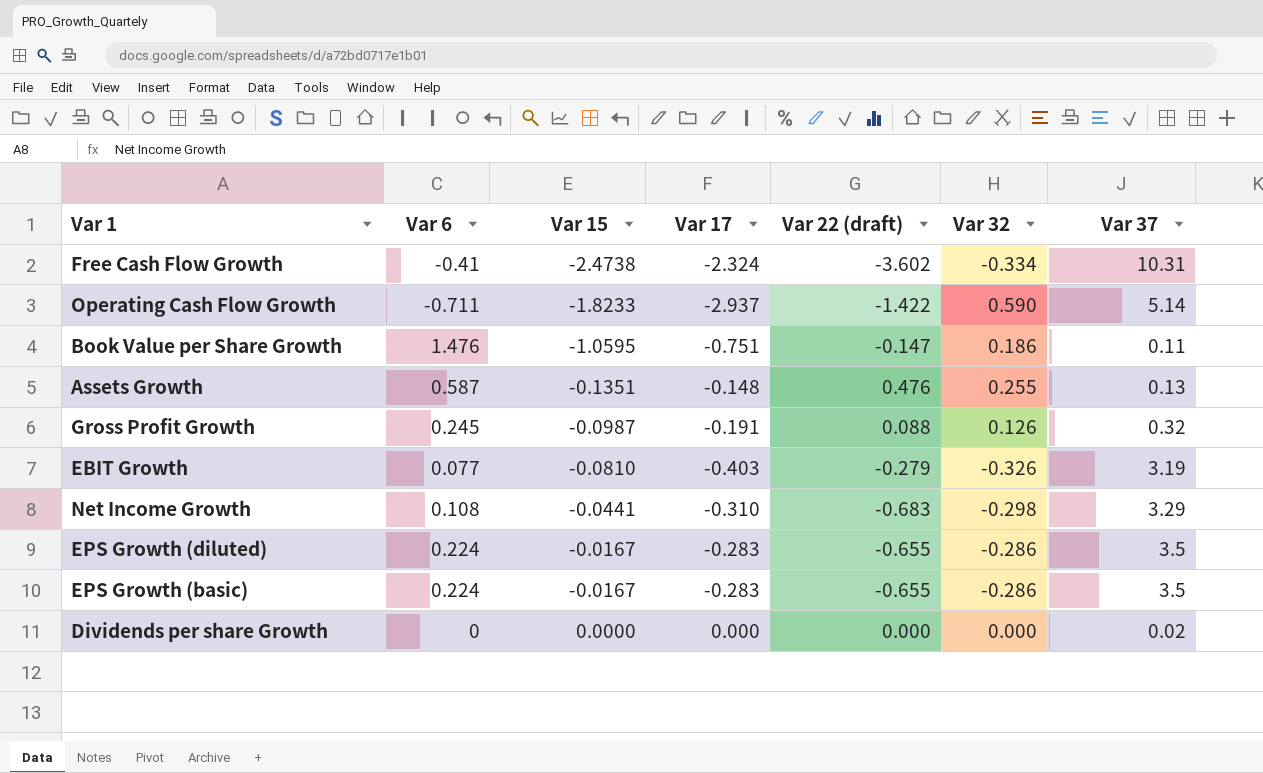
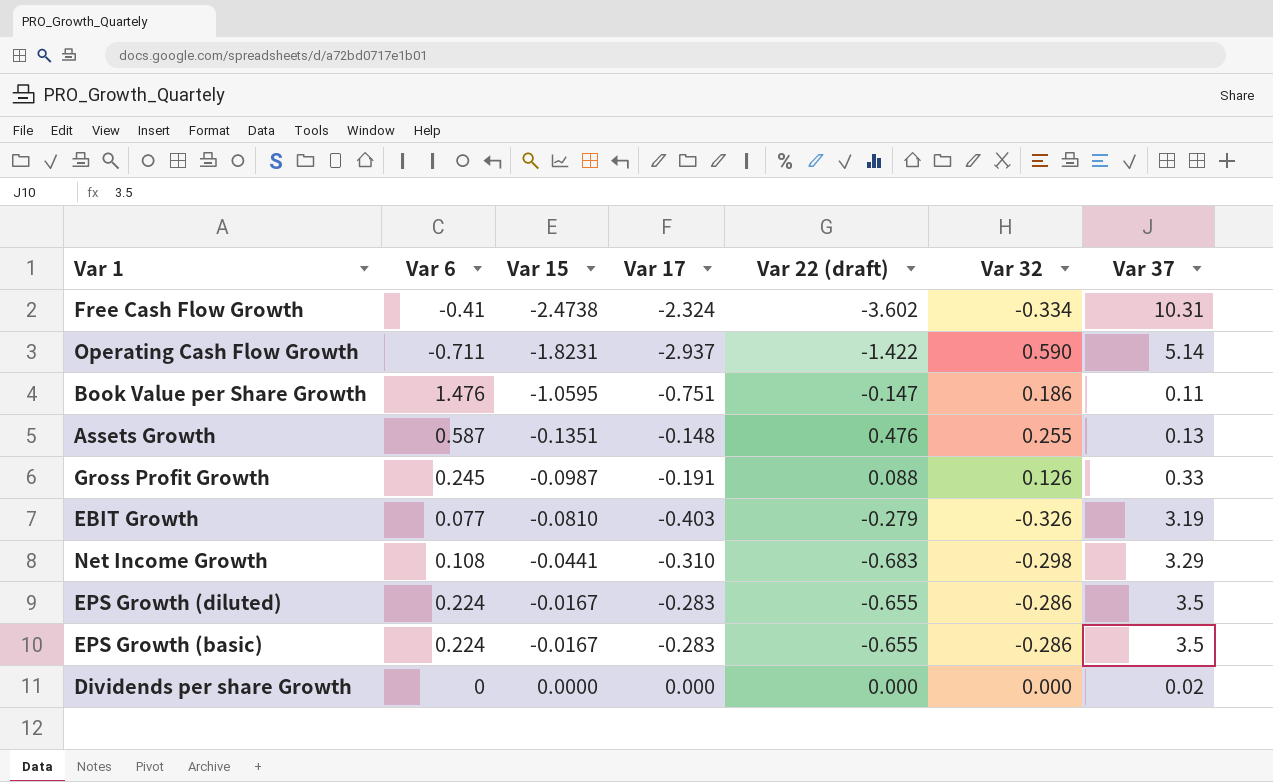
Operating Cash Flow Growth | Var 15: -1.8233 -> -1.8231
Gross Profit Growth | Var 37: 0.32 -> 0.33

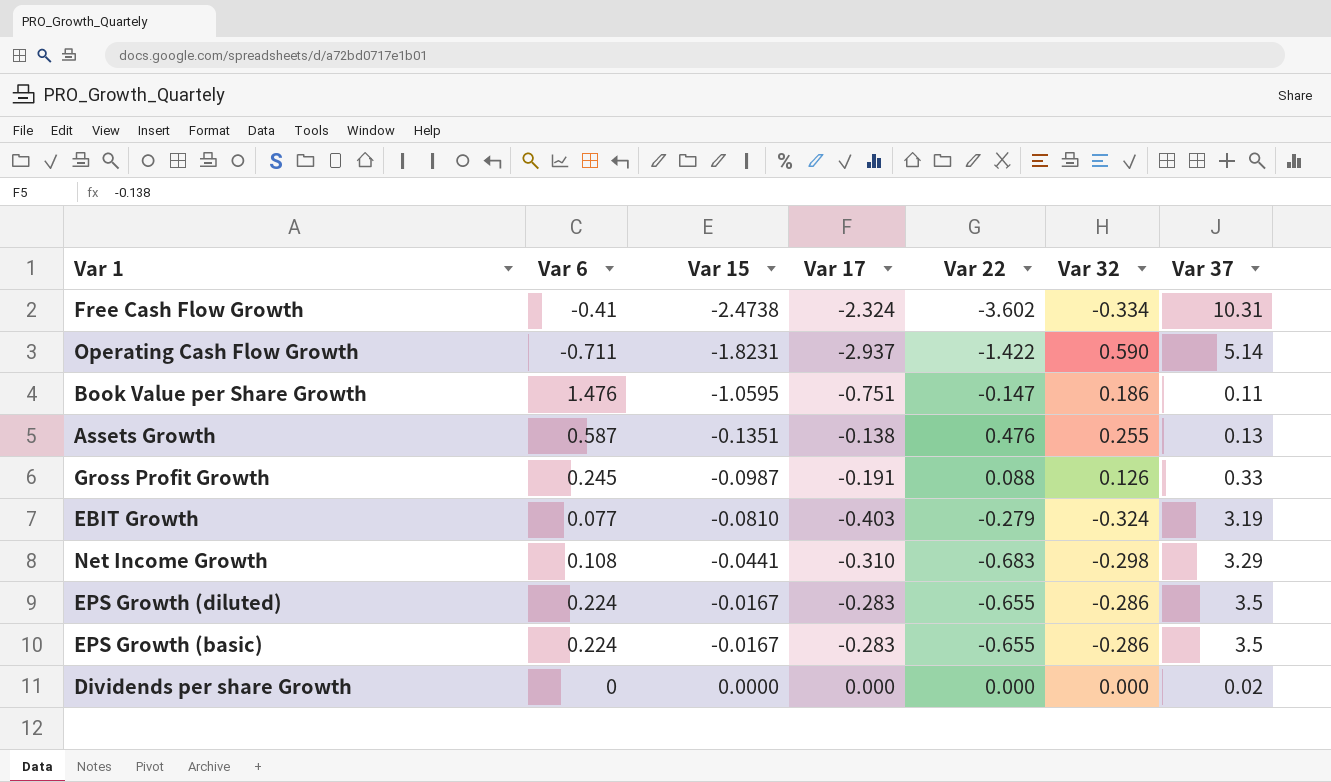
column name: Var 22 (draft) -> Var 22
Assets Growth | Var 17: -0.148 -> -0.138
EBIT Growth | Var 32: -0.326 -> -0.324

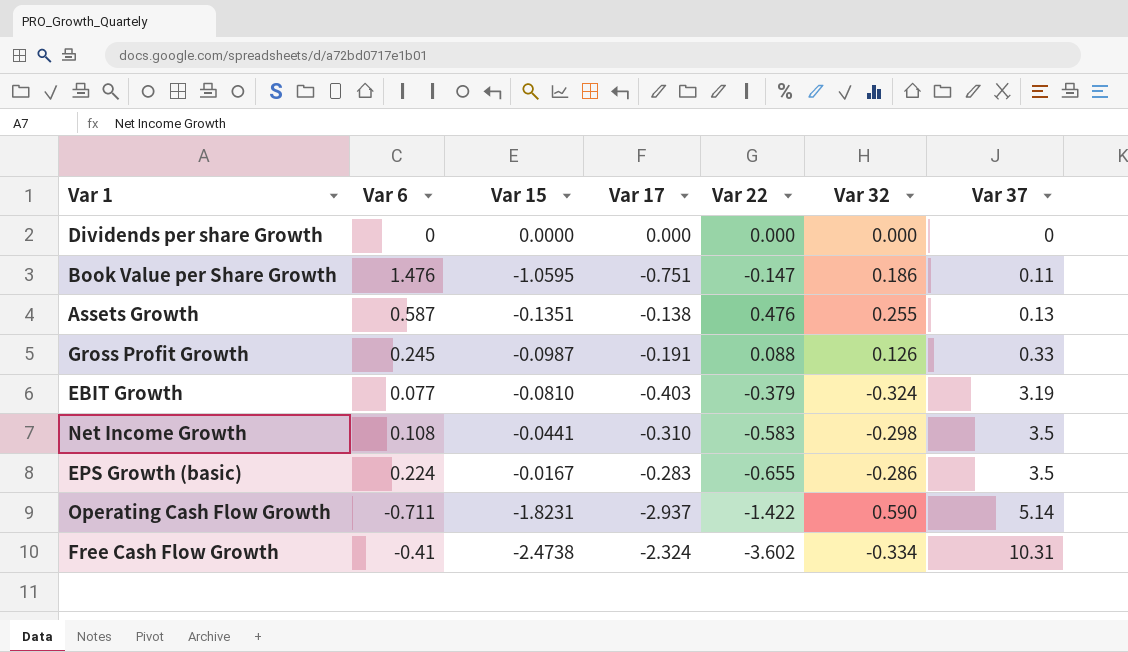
row order: Var 15 ascending -> Var 37 ascending
row EPS Growth (diluted): 0.224 | -0.0167 | -0.283 | -0.655 | -0.286 | 3.5 -> none
Dividends per share Growth | Var 37: 0.02 -> 0
EBIT Growth | Var 22: -0.279 -> -0.379
Net Income Growth | Var 22: -0.683 -> -0.583
Net Income Growth | Var 37: 3.29 -> 3.5

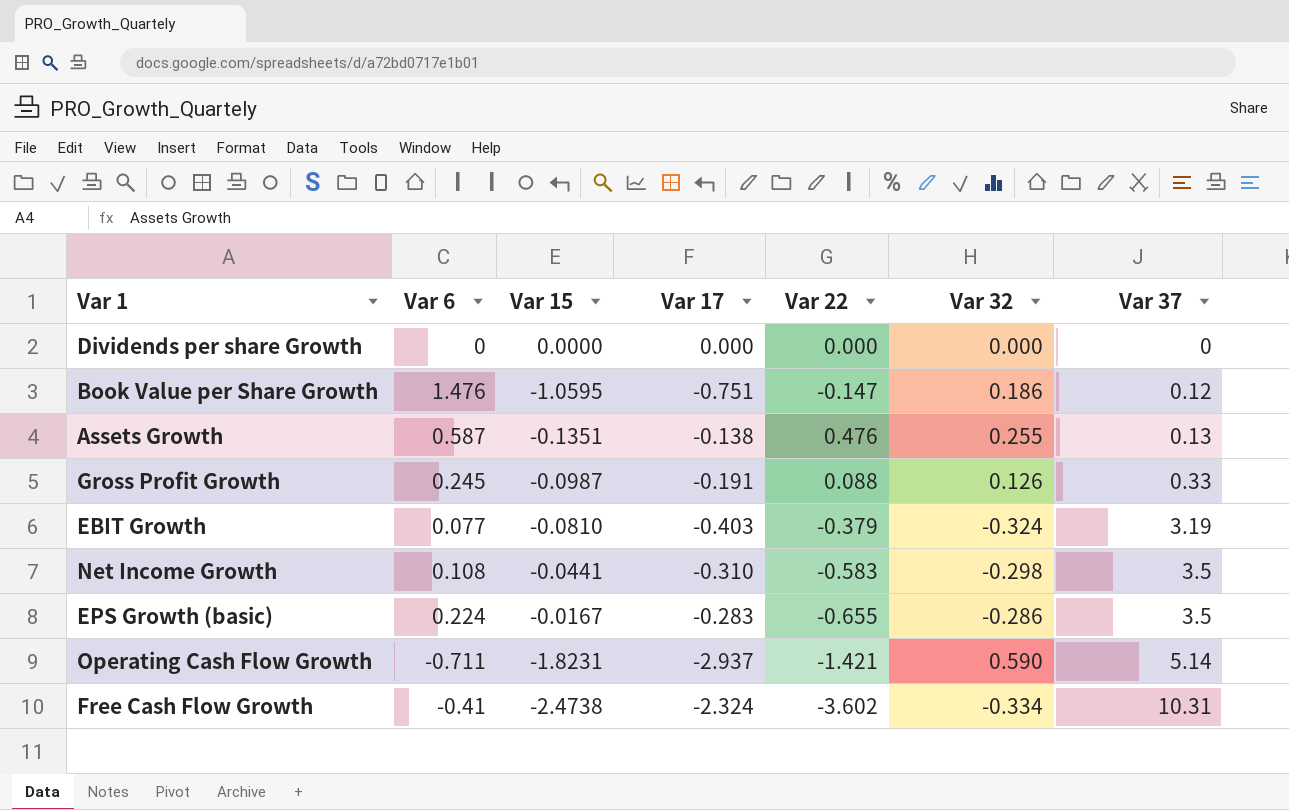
Book Value per Share Growth | Var 37: 0.11 -> 0.12
Operating Cash Flow Growth | Var 22: -1.422 -> -1.421

